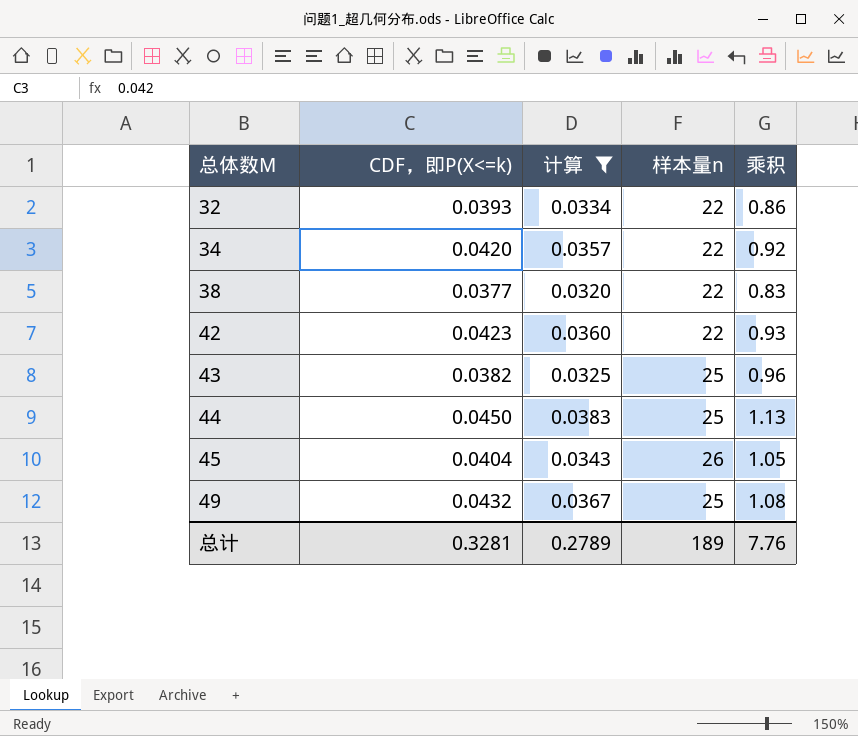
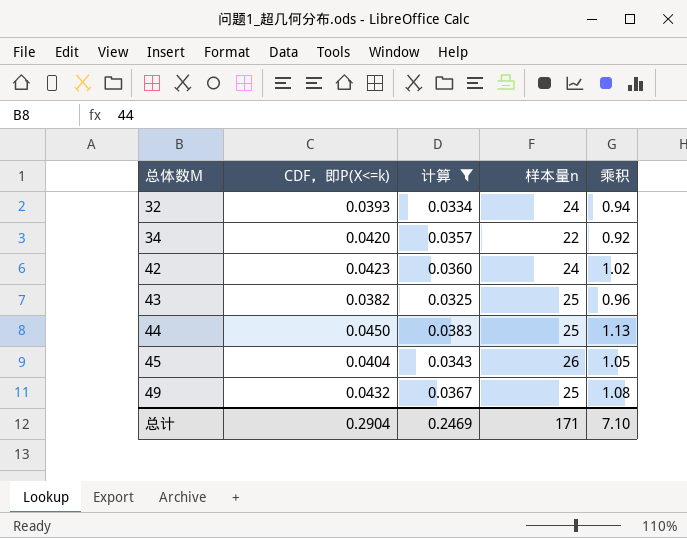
row 38: 0.0377 | 0.0320 | 22 | 0.83 -> none
32 | 样本量n: 22 -> 24
32 | 乘积: 0.86 -> 0.94
42 | 样本量n: 22 -> 24
42 | 乘积: 0.93 -> 1.02
总计 | CDF，即P(X<=k): 0.3281 -> 0.2904
总计 | 计算: 0.2789 -> 0.2469
总计 | 样本量n: 189 -> 171
总计 | 乘积: 7.76 -> 7.10

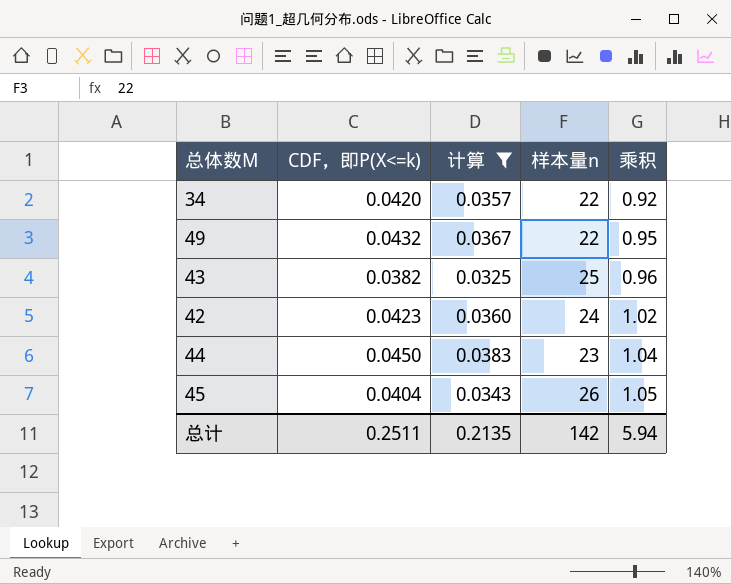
row order: 总体数M ascending -> 乘积 ascending
row 32: 0.0393 | 0.0334 | 24 | 0.94 -> none
49 | 样本量n: 25 -> 22
49 | 乘积: 1.08 -> 0.95
44 | 样本量n: 25 -> 23
44 | 乘积: 1.13 -> 1.04
总计 | CDF，即P(X<=k): 0.2904 -> 0.2511
总计 | 计算: 0.2469 -> 0.2135
总计 | 样本量n: 171 -> 142
总计 | 乘积: 7.10 -> 5.94

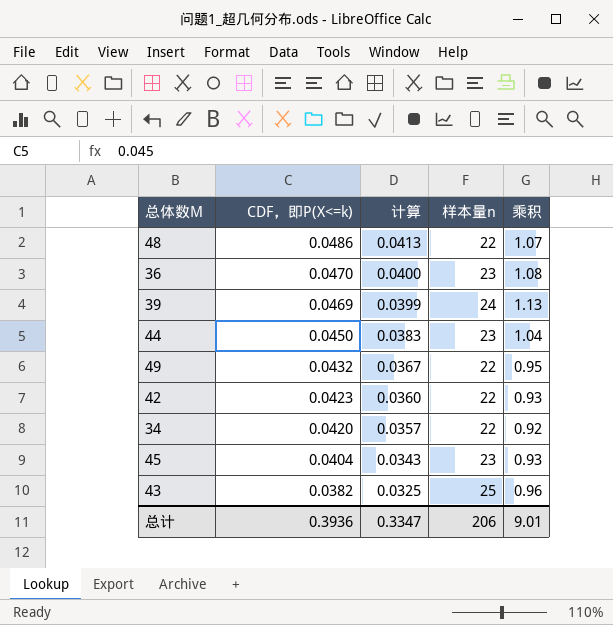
filter: 计算 <= 0.0383 -> none
row order: 乘积 ascending -> CDF，即P(X<=k) descending
42 | 样本量n: 24 -> 22
42 | 乘积: 1.02 -> 0.93
45 | 样本量n: 26 -> 23
45 | 乘积: 1.05 -> 0.93
总计 | CDF，即P(X<=k): 0.2511 -> 0.3936
总计 | 计算: 0.2135 -> 0.3347
总计 | 样本量n: 142 -> 206
总计 | 乘积: 5.94 -> 9.01

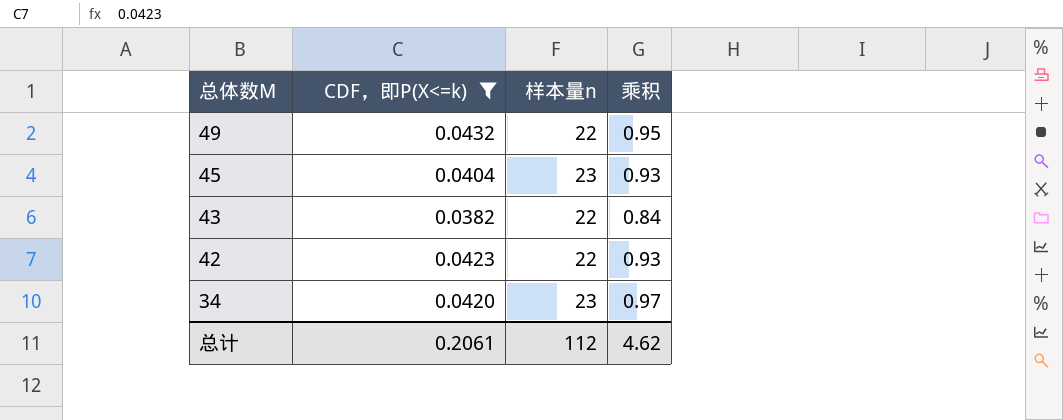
filter: none -> CDF，即P(X<=k) <= 0.0432
row order: CDF，即P(X<=k) descending -> 总体数M descending
column 计算 | formula: [CDF，即P(X<=k)] * 0.85 -> none
43 | 样本量n: 25 -> 22
43 | 乘积: 0.96 -> 0.84
34 | 样本量n: 22 -> 23
34 | 乘积: 0.92 -> 0.97
总计 | CDF，即P(X<=k): 0.3936 -> 0.2061
总计 | 样本量n: 206 -> 112
总计 | 乘积: 9.01 -> 4.62

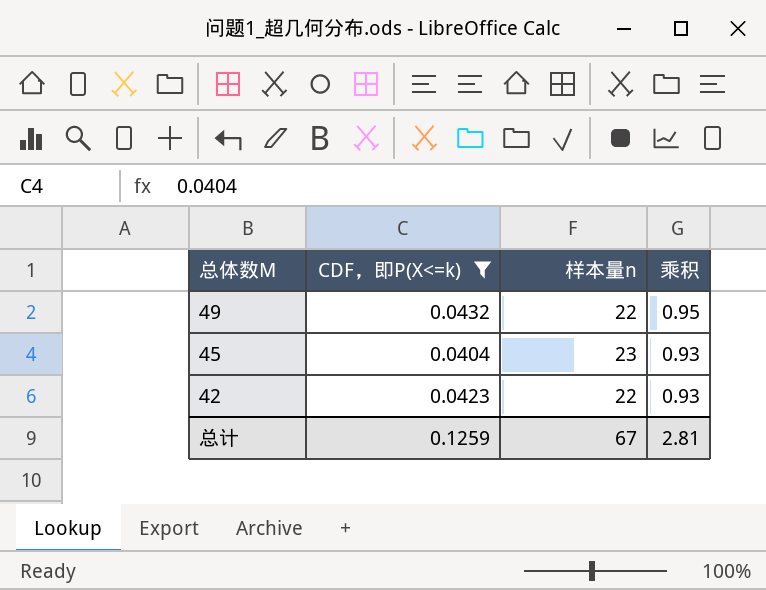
row 43: 0.0382 | 22 | 0.84 -> none
row 34: 0.0420 | 23 | 0.97 -> none
总计 | CDF，即P(X<=k): 0.2061 -> 0.1259
总计 | 样本量n: 112 -> 67
总计 | 乘积: 4.62 -> 2.81

